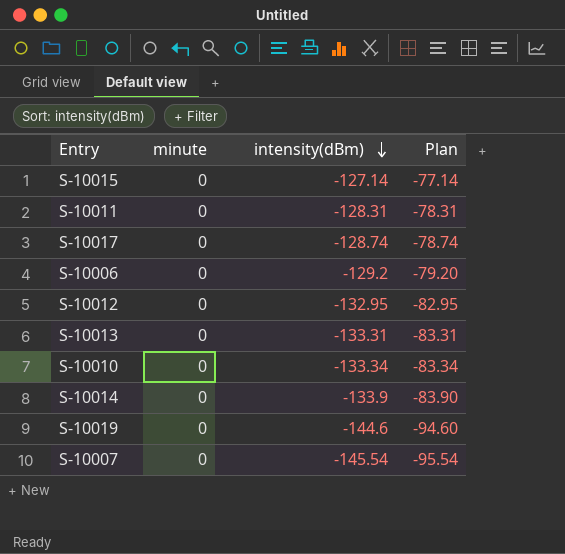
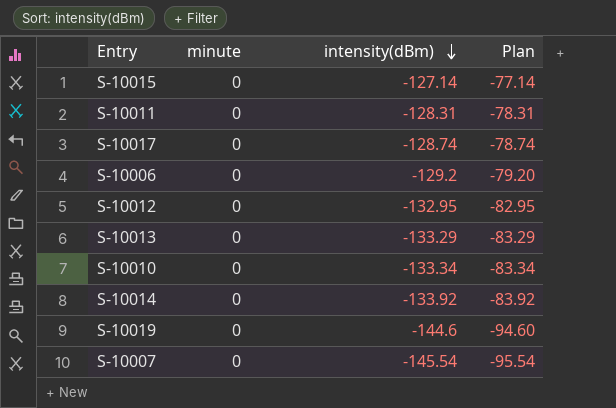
S-10013 | intensity(dBm): -133.31 -> -133.29
S-10013 | Plan: -83.31 -> -83.29
S-10014 | intensity(dBm): -133.9 -> -133.92
S-10014 | Plan: -83.90 -> -83.92

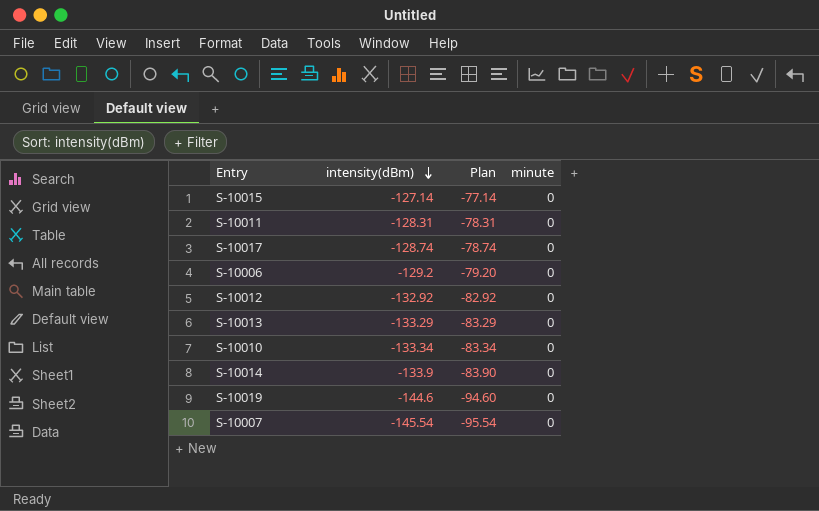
column minute | position: 2 -> 4
S-10012 | intensity(dBm): -132.95 -> -132.92
S-10012 | Plan: -82.95 -> -82.92
S-10014 | intensity(dBm): -133.92 -> -133.9
S-10014 | Plan: -83.92 -> -83.90

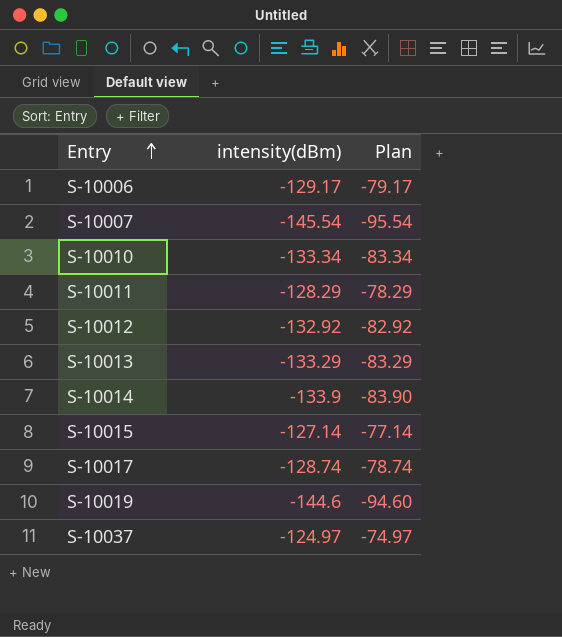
row order: intensity(dBm) descending -> Entry ascending
column minute | position: 4 -> none
S-10006 | intensity(dBm): -129.2 -> -129.17
S-10006 | Plan: -79.20 -> -79.17
S-10011 | intensity(dBm): -128.31 -> -128.29
S-10011 | Plan: -78.31 -> -78.29
row S-10037: none -> -124.97 | -74.97

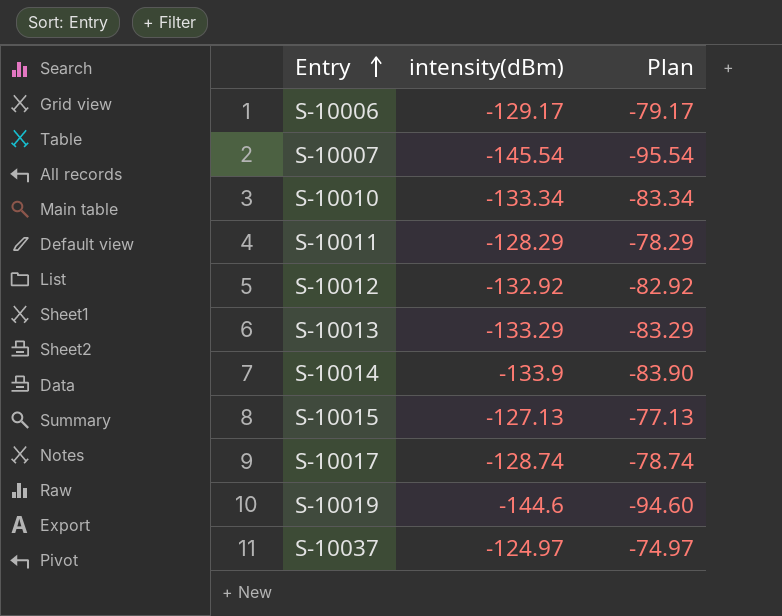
S-10015 | intensity(dBm): -127.14 -> -127.13
S-10015 | Plan: -77.14 -> -77.13

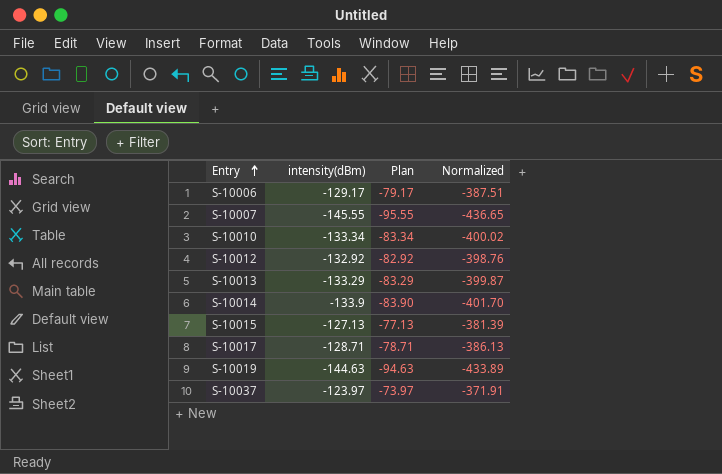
column Normalized | formula: none -> [intensity(dBm)] * 3
row S-10011: -128.29 | -78.29 -> none
S-10007 | intensity(dBm): -145.54 -> -145.55
S-10007 | Plan: -95.54 -> -95.55
S-10017 | intensity(dBm): -128.74 -> -128.71
S-10017 | Plan: -78.74 -> -78.71
S-10019 | intensity(dBm): -144.6 -> -144.63
S-10019 | Plan: -94.60 -> -94.63
S-10037 | intensity(dBm): -124.97 -> -123.97
S-10037 | Plan: -74.97 -> -73.97

